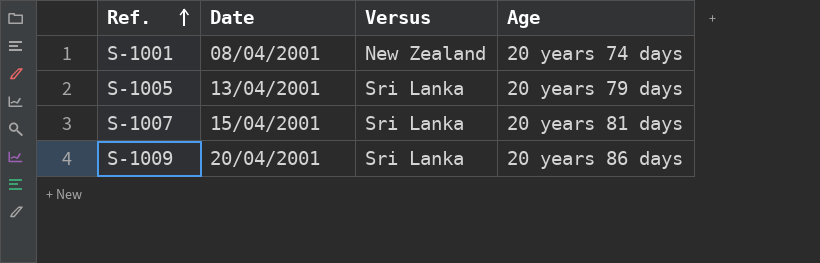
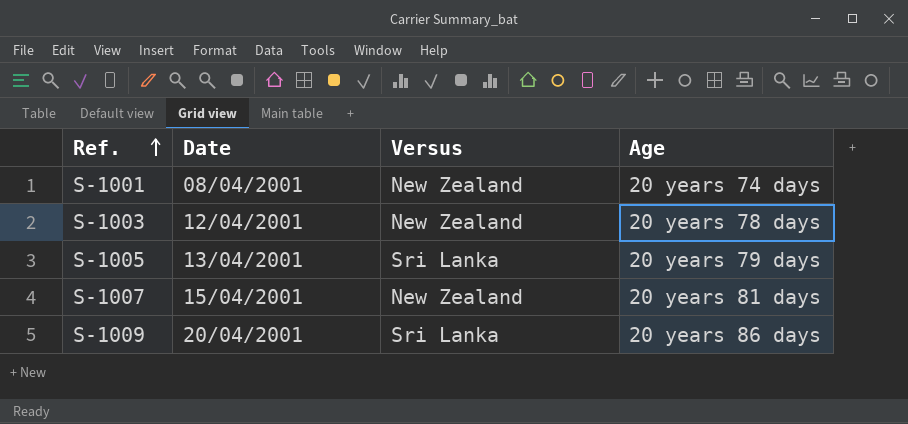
row S-1003: none -> 12/04/2001 | New Zealand | 20 years 78 days
S-1007 | Versus: Sri Lanka -> New Zealand

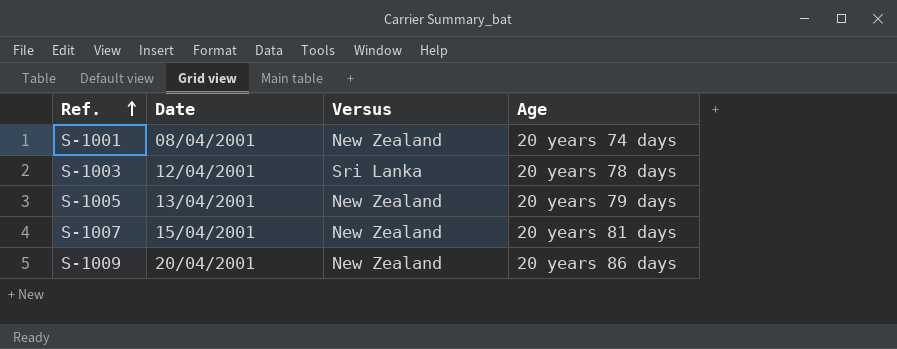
S-1003 | Versus: New Zealand -> Sri Lanka
S-1005 | Versus: Sri Lanka -> New Zealand
S-1009 | Versus: Sri Lanka -> New Zealand

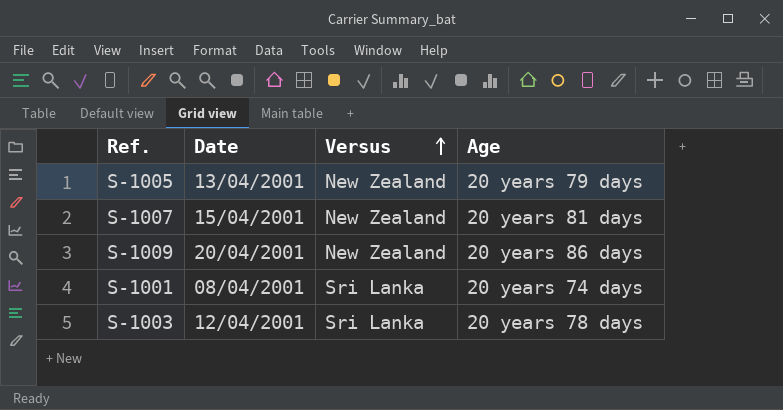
row order: Ref. ascending -> Versus ascending
S-1001 | Versus: New Zealand -> Sri Lanka

